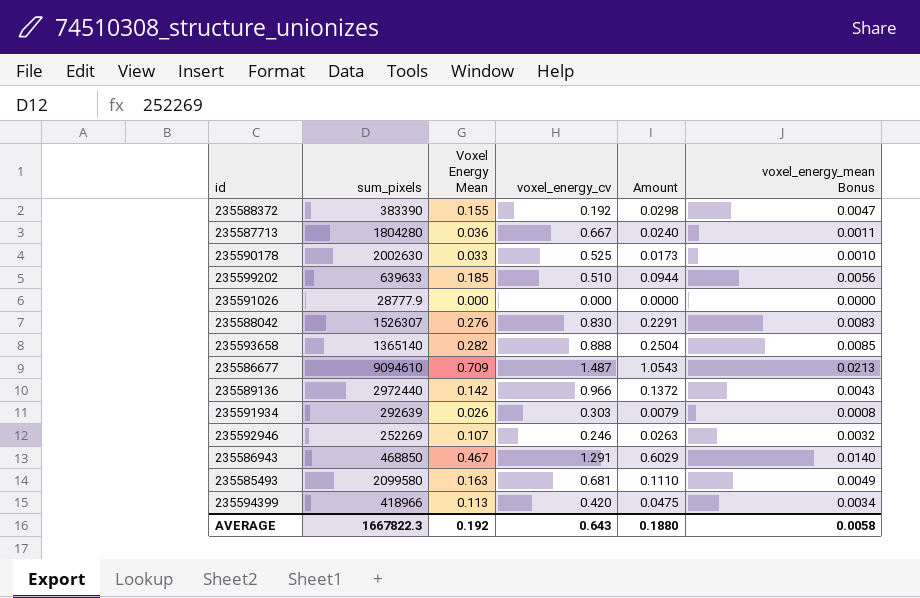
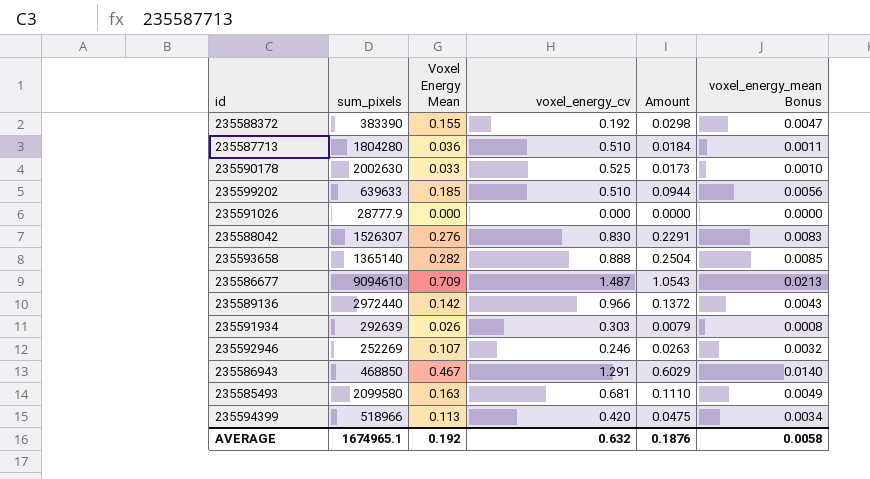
235587713 | voxel_energy_cv: 0.667 -> 0.510
235587713 | Amount: 0.0240 -> 0.0184
235594399 | sum_pixels: 418966 -> 518966
AVERAGE | sum_pixels: 1667822.3 -> 1674965.1
AVERAGE | voxel_energy_cv: 0.643 -> 0.632
AVERAGE | Amount: 0.1880 -> 0.1876

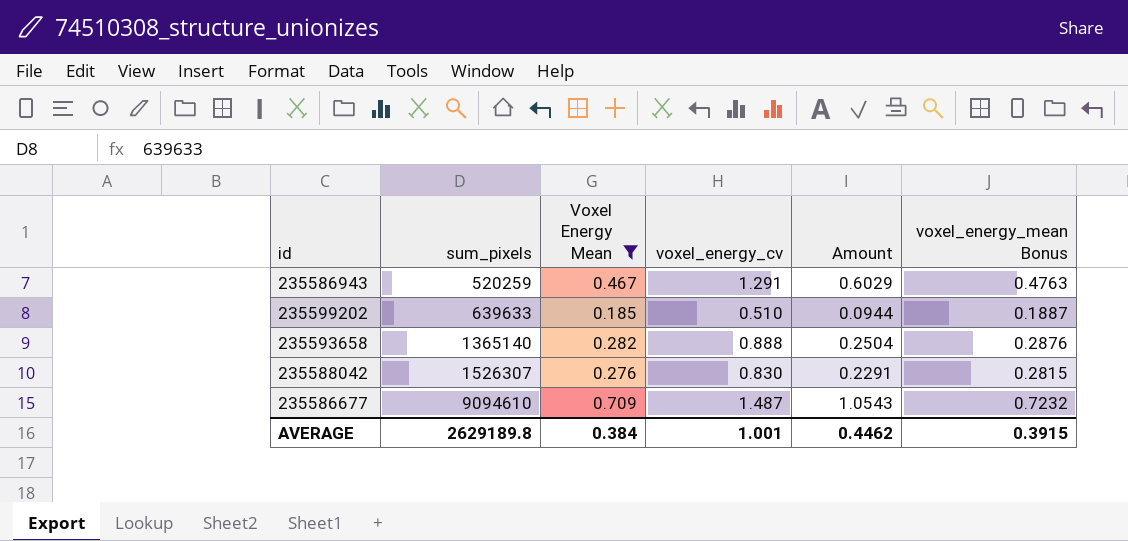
filter: none -> Voxel Energy Mean >= 0.185
row order: none -> sum_pixels ascending
column voxel_energy_mean Bonus | formula: [Voxel Energy Mean] * 0.03 -> [Voxel Energy Mean] * 1.02
235586943 | sum_pixels: 468850 -> 520259
AVERAGE | sum_pixels: 1674965.1 -> 2629189.8
AVERAGE | Voxel Energy Mean: 0.192 -> 0.384
AVERAGE | voxel_energy_cv: 0.632 -> 1.001
AVERAGE | Amount: 0.1876 -> 0.4462
AVERAGE | voxel_energy_mean Bonus: 0.0058 -> 0.3915

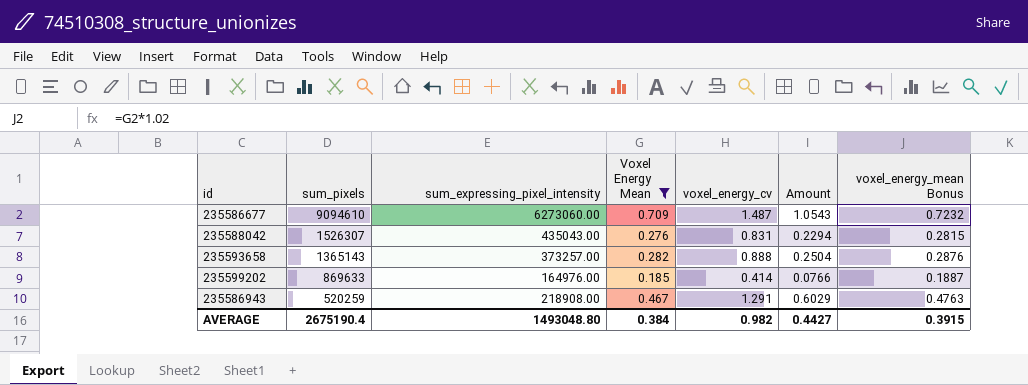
row order: sum_pixels ascending -> sum_pixels descending
column sum_expressing_pixel_intensity | position: none -> 3
235588042 | voxel_energy_cv: 0.830 -> 0.831
235588042 | Amount: 0.2291 -> 0.2294
235593658 | sum_pixels: 1365140 -> 1365143
235599202 | sum_pixels: 639633 -> 869633
235599202 | voxel_energy_cv: 0.510 -> 0.414
235599202 | Amount: 0.0944 -> 0.0766
AVERAGE | sum_pixels: 2629189.8 -> 2675190.4
AVERAGE | voxel_energy_cv: 1.001 -> 0.982
AVERAGE | Amount: 0.4462 -> 0.4427

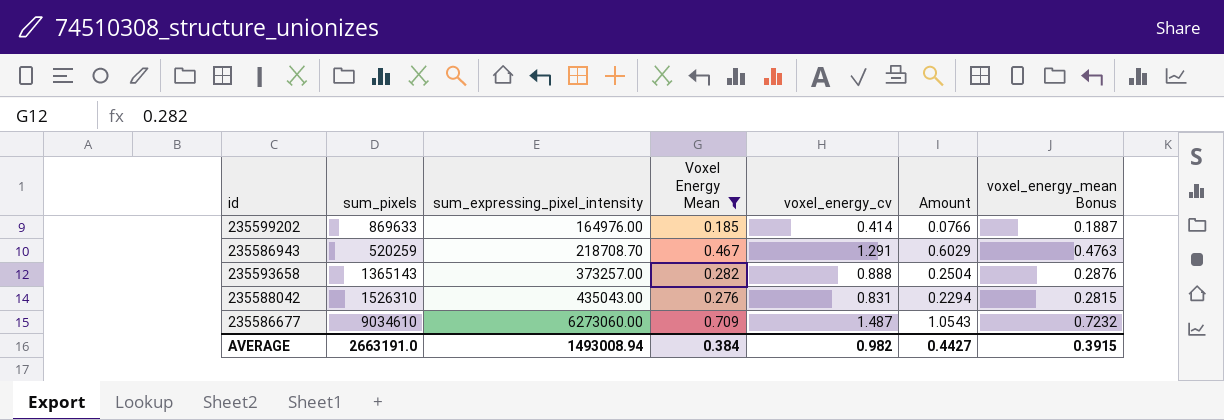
row order: sum_pixels descending -> sum_expressing_pixel_intensity ascending
235586943 | sum_expressing_pixel_intensity: 218908.00 -> 218708.70
235588042 | sum_pixels: 1526307 -> 1526310
235586677 | sum_pixels: 9094610 -> 9034610
AVERAGE | sum_pixels: 2675190.4 -> 2663191.0
AVERAGE | sum_expressing_pixel_intensity: 1493048.80 -> 1493008.94

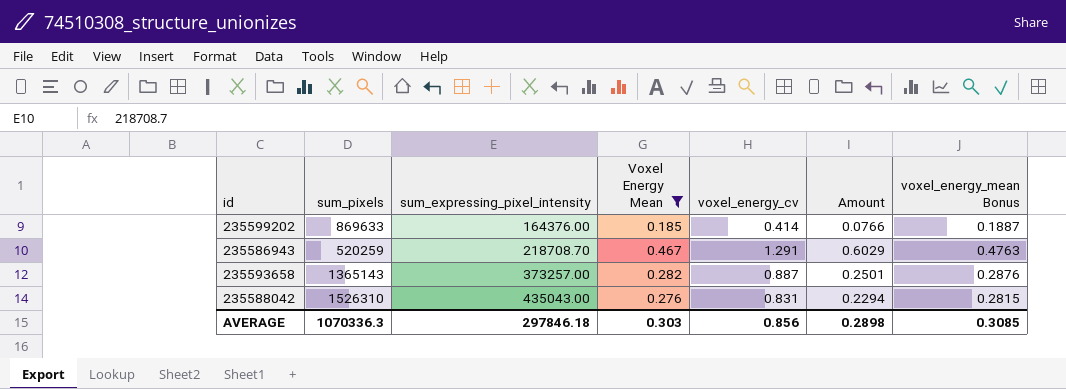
row 235586677: 9034610 | 6273060.00 | 0.709 | 1.487 | 1.0543 | 0.7232 -> none
235599202 | sum_expressing_pixel_intensity: 164976.00 -> 164376.00
235593658 | voxel_energy_cv: 0.888 -> 0.887
235593658 | Amount: 0.2504 -> 0.2501
AVERAGE | sum_pixels: 2663191.0 -> 1070336.3
AVERAGE | sum_expressing_pixel_intensity: 1493008.94 -> 297846.18
AVERAGE | Voxel Energy Mean: 0.384 -> 0.303
AVERAGE | voxel_energy_cv: 0.982 -> 0.856
AVERAGE | Amount: 0.4427 -> 0.2898
AVERAGE | voxel_energy_mean Bonus: 0.3915 -> 0.3085

